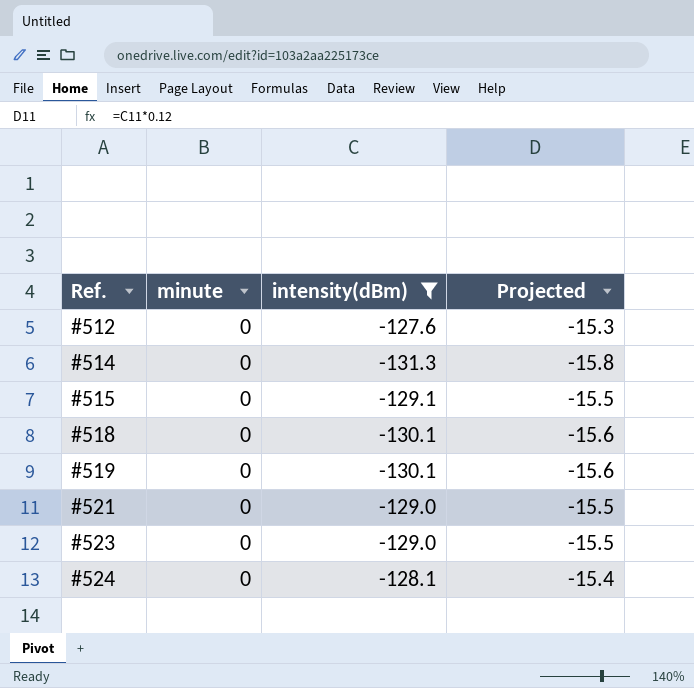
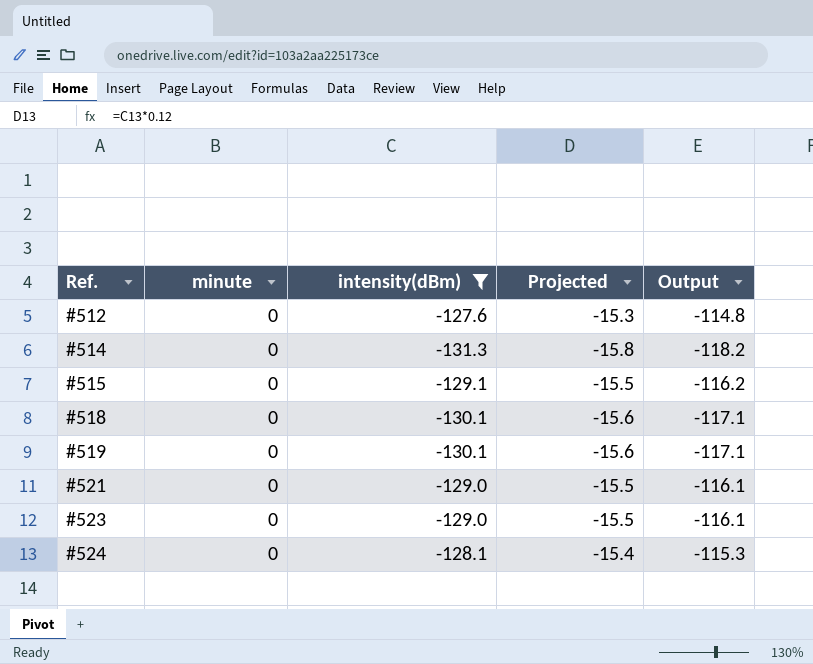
column Output | formula: none -> [intensity(dBm)] * 0.9

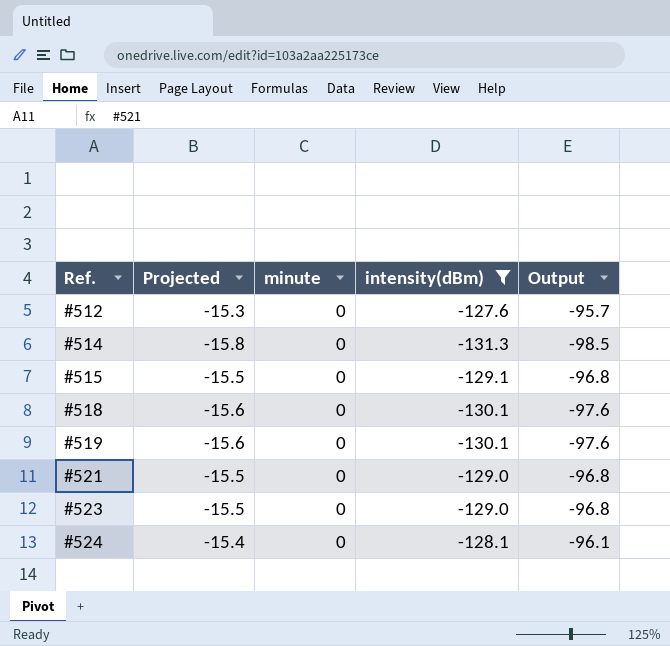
column Projected | position: 4 -> 2
column Output | formula: [intensity(dBm)] * 0.9 -> [intensity(dBm)] * 0.75

